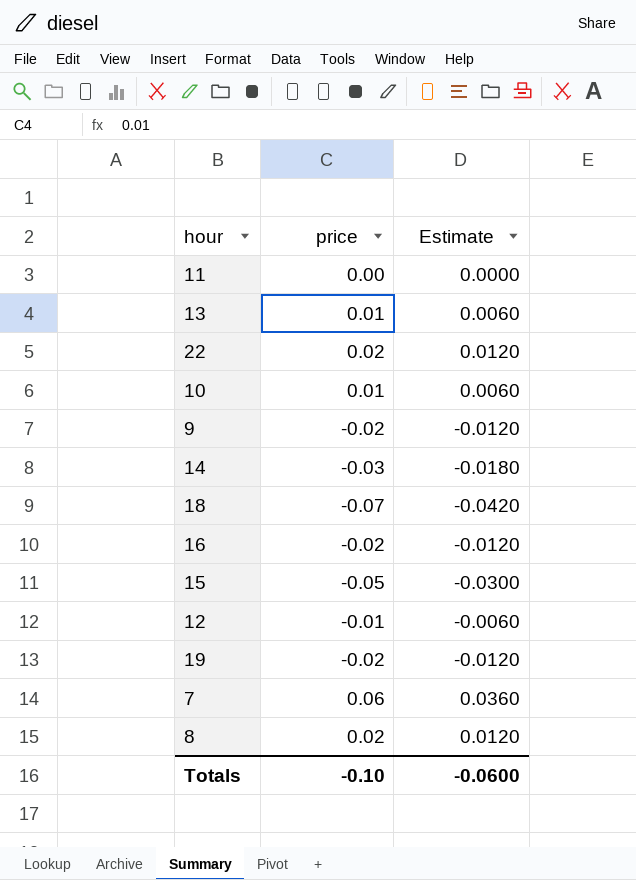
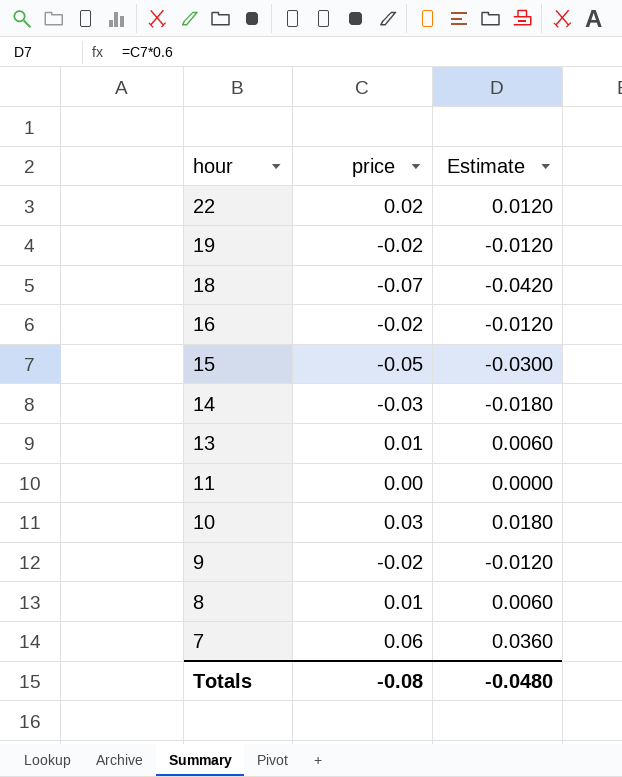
row order: none -> hour descending
row 12: -0.01 | -0.0060 -> none
10 | price: 0.01 -> 0.03
10 | Estimate: 0.0060 -> 0.0180
8 | price: 0.02 -> 0.01
8 | Estimate: 0.0120 -> 0.0060
Totals | price: -0.10 -> -0.08
Totals | Estimate: -0.0600 -> -0.0480

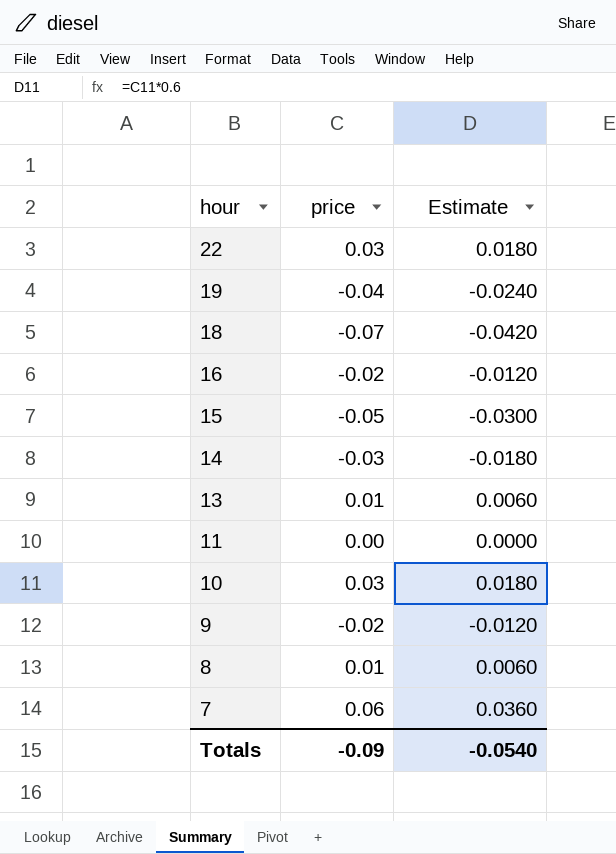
22 | price: 0.02 -> 0.03
22 | Estimate: 0.0120 -> 0.0180
19 | price: -0.02 -> -0.04
19 | Estimate: -0.0120 -> -0.0240
Totals | price: -0.08 -> -0.09
Totals | Estimate: -0.0480 -> -0.0540

